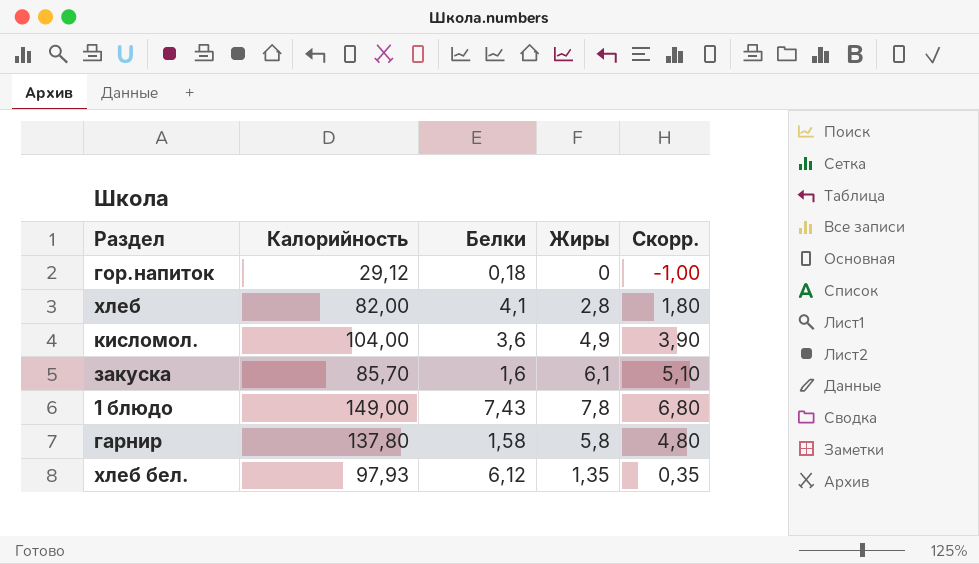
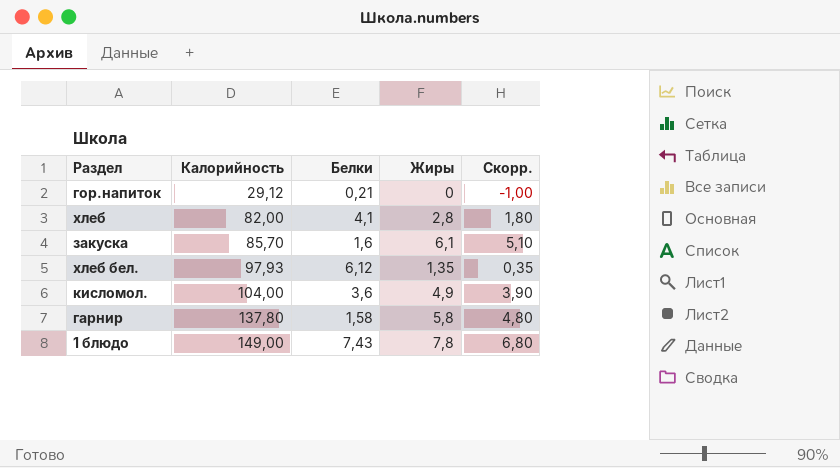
row order: none -> Калорийность ascending
гор.напиток | Белки: 0,18 -> 0,21

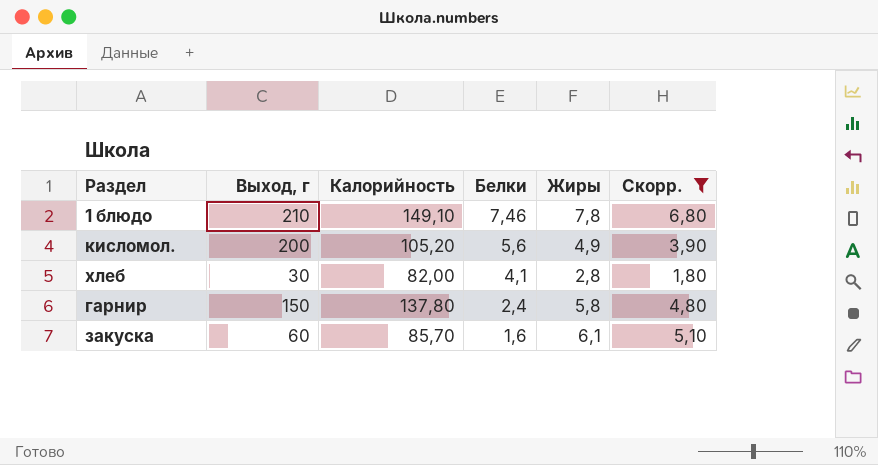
filter: none -> Скорр. >= 1,80
row order: Калорийность ascending -> Белки descending
column Выход, г | position: none -> 2
1 блюдо | Калорийность: 149,00 -> 149,10
1 блюдо | Белки: 7,43 -> 7,46
кисломол. | Калорийность: 104,00 -> 105,20
кисломол. | Белки: 3,6 -> 5,6
гарнир | Белки: 1,58 -> 2,4

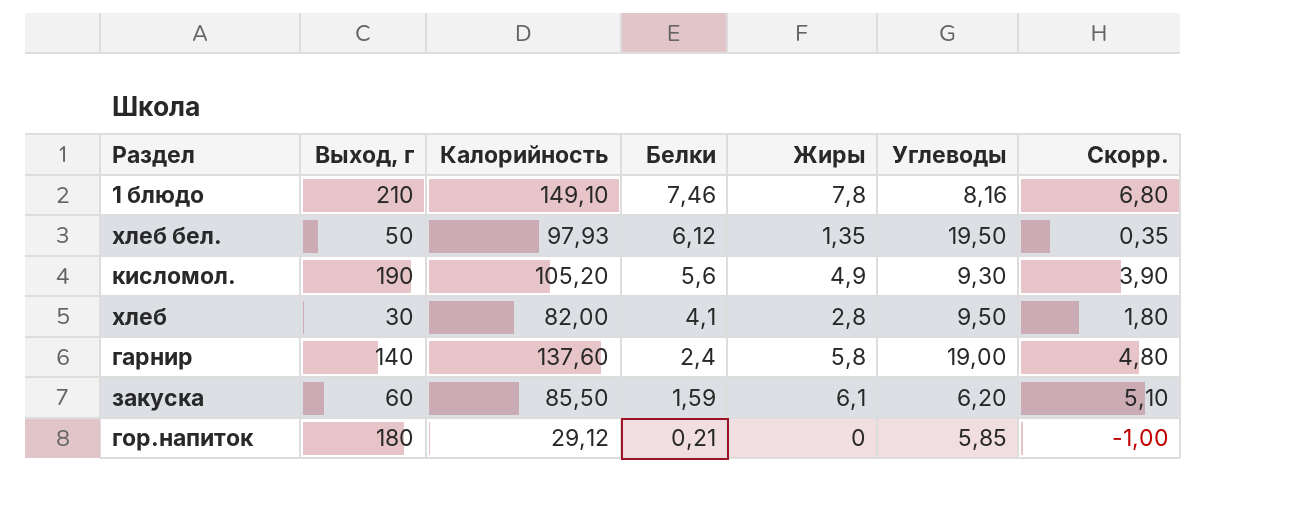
filter: Скорр. >= 1,80 -> none
column Углеводы | position: none -> 6
кисломол. | Выход, г: 200 -> 190
гарнир | Выход, г: 150 -> 140
гарнир | Калорийность: 137,80 -> 137,60
закуска | Калорийность: 85,70 -> 85,50
закуска | Белки: 1,6 -> 1,59

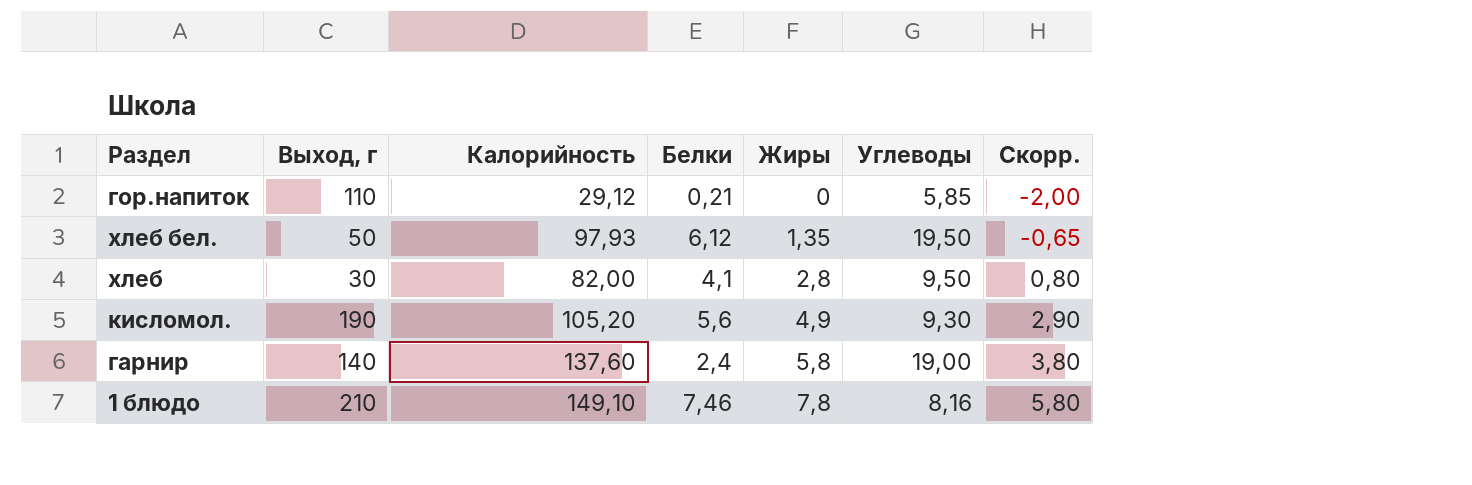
row order: Белки descending -> Жиры ascending
column Скорр. | formula: [Жиры] - 1 -> [Жиры] - 2
row закуска: 60 | 85,50 | 1,59 | 6,1 | 6,20 | 5,10 -> none
гор.напиток | Выход, г: 180 -> 110

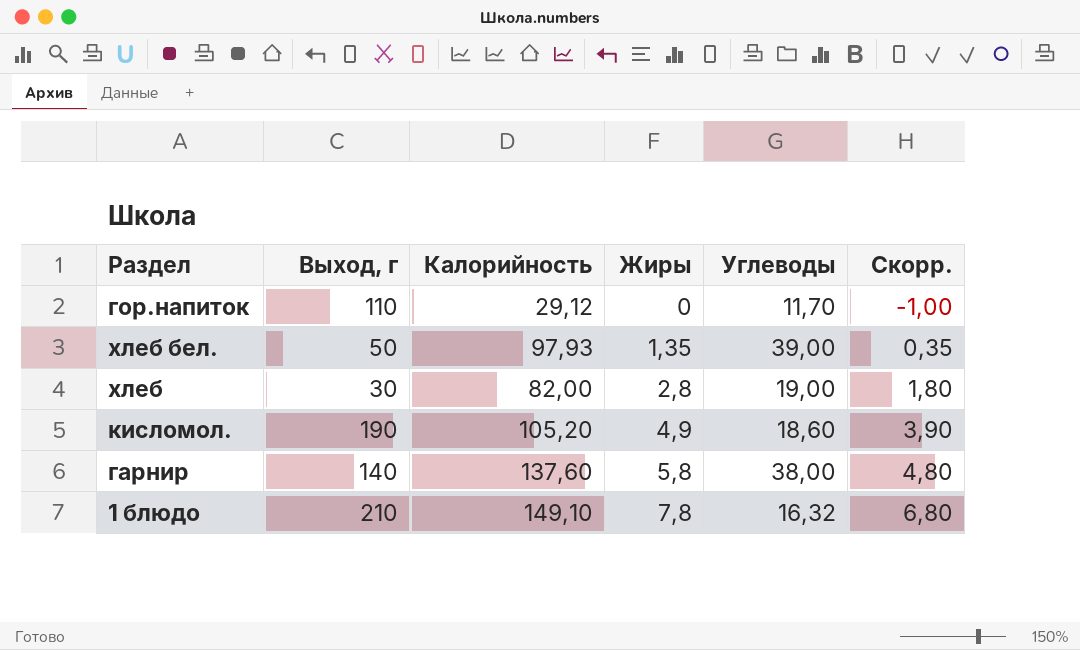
column Белки | position: 4 -> none
column Скорр. | formula: [Жиры] - 2 -> [Жиры] - 1
гор.напиток | Углеводы: 5,85 -> 11,70
хлеб бел. | Углеводы: 19,50 -> 39,00
хлеб | Углеводы: 9,50 -> 19,00
кисломол. | Углеводы: 9,30 -> 18,60
гарнир | Углеводы: 19,00 -> 38,00
1 блюдо | Углеводы: 8,16 -> 16,32

